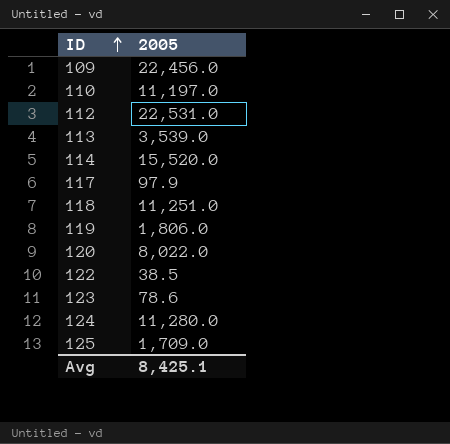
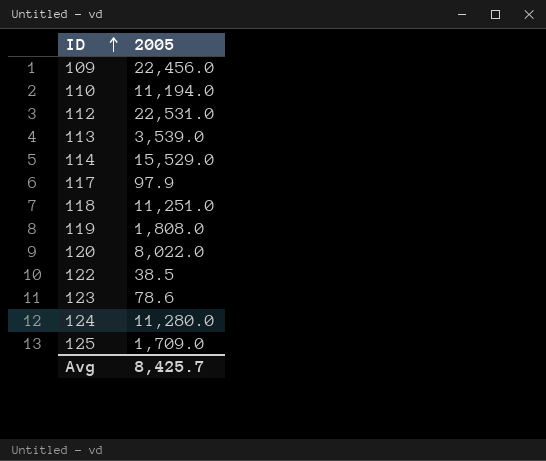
110 | 2005: 11,197.0 -> 11,194.0
114 | 2005: 15,520.0 -> 15,529.0
119 | 2005: 1,806.0 -> 1,808.0
Avg | 2005: 8,425.1 -> 8,425.7

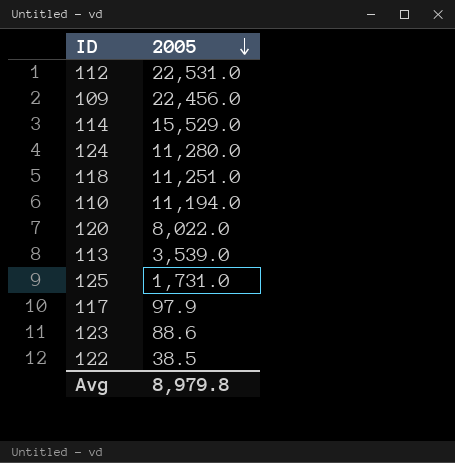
row order: ID ascending -> 2005 descending
row 119: 1,808.0 -> none
125 | 2005: 1,709.0 -> 1,731.0
123 | 2005: 78.6 -> 88.6
Avg | 2005: 8,425.7 -> 8,979.8

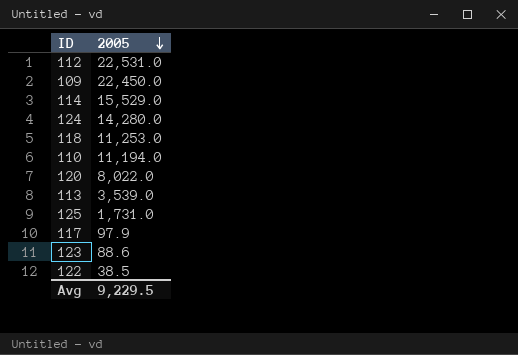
109 | 2005: 22,456.0 -> 22,450.0
124 | 2005: 11,280.0 -> 14,280.0
118 | 2005: 11,251.0 -> 11,253.0
Avg | 2005: 8,979.8 -> 9,229.5

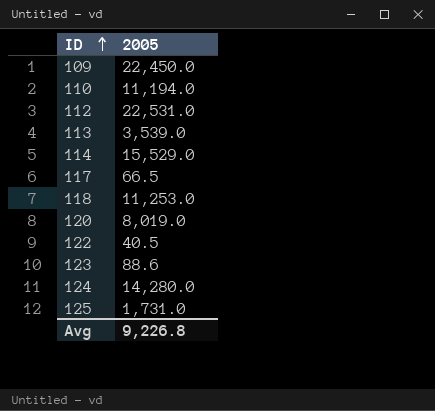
row order: 2005 descending -> ID ascending
117 | 2005: 97.9 -> 66.5
120 | 2005: 8,022.0 -> 8,019.0
122 | 2005: 38.5 -> 40.5
Avg | 2005: 9,229.5 -> 9,226.8

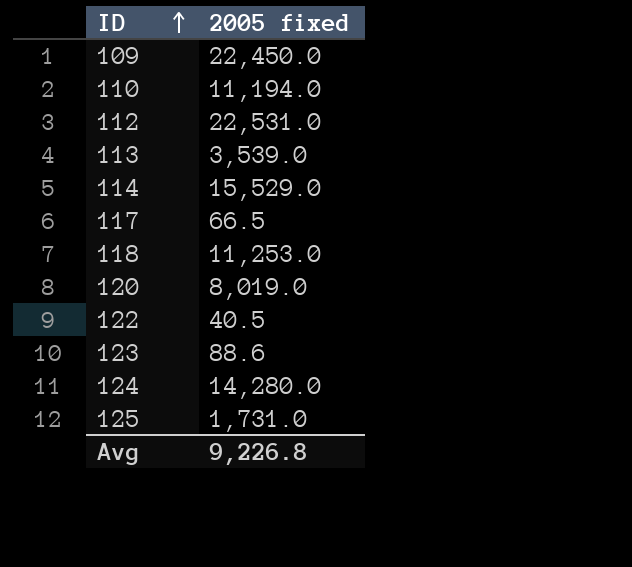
column name: 2005 -> 2005 fixed

